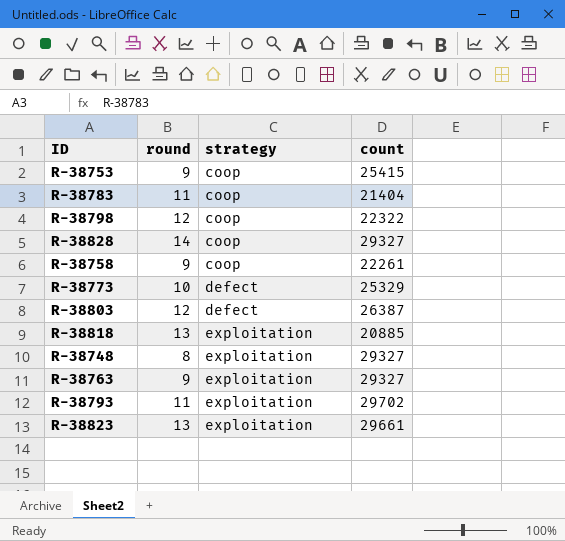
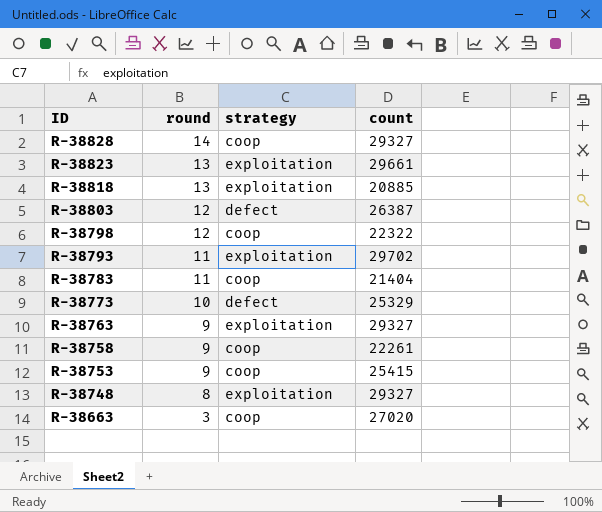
row order: strategy ascending -> ID descending
row R-38663: none -> 3 | coop | 27020

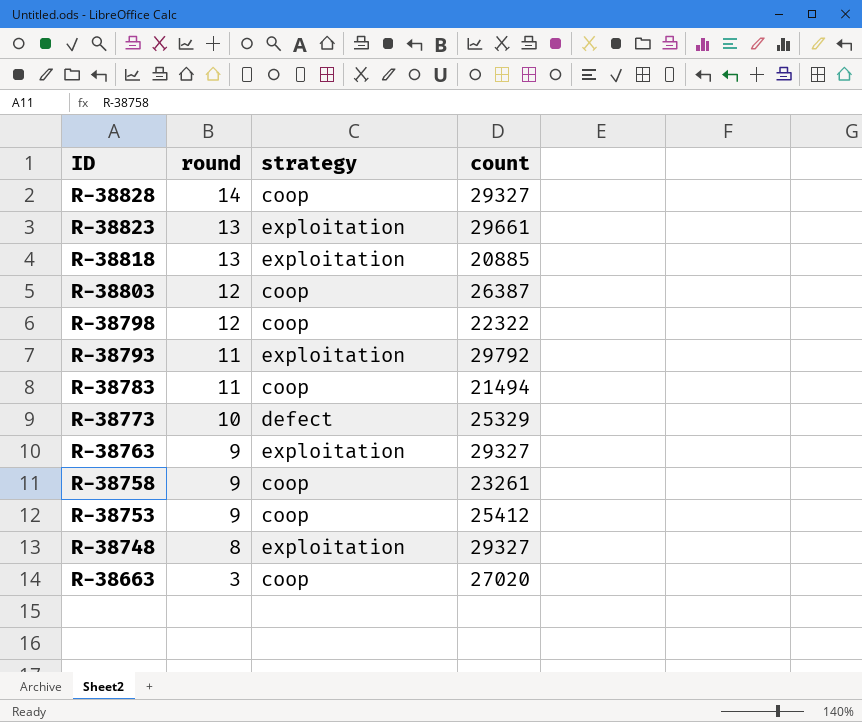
R-38803 | strategy: defect -> coop
R-38793 | count: 29702 -> 29792
R-38783 | count: 21404 -> 21494
R-38758 | count: 22261 -> 23261
R-38753 | count: 25415 -> 25412

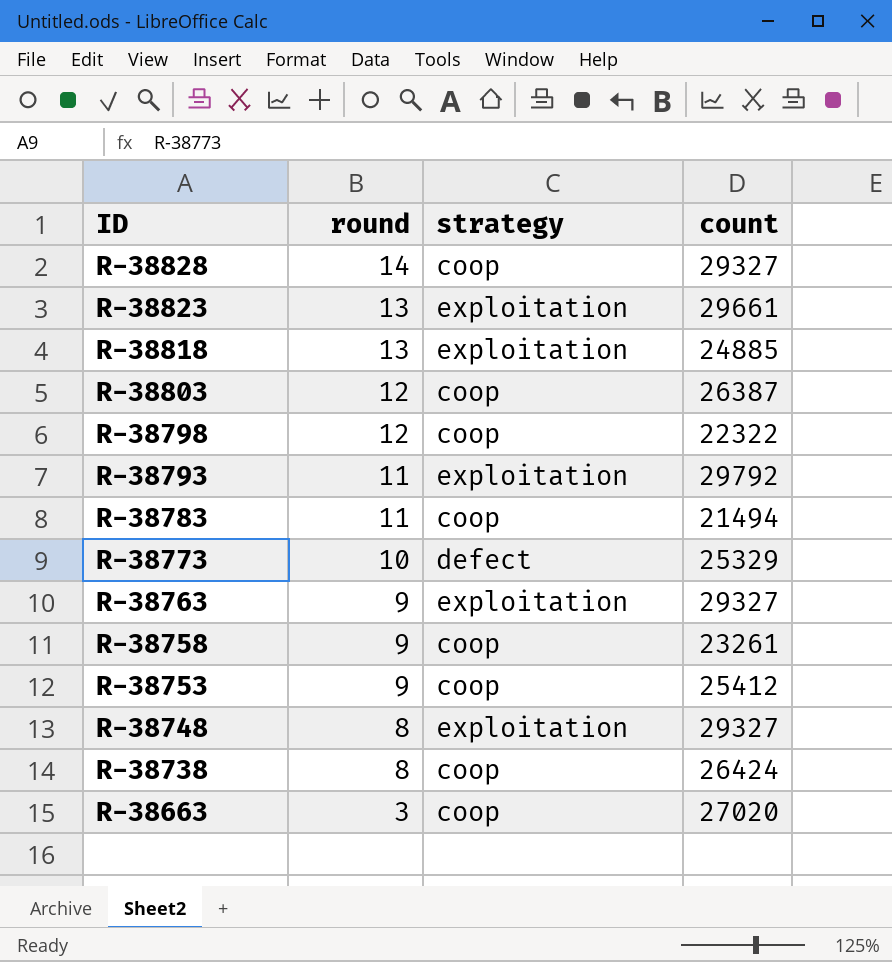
R-38818 | count: 20885 -> 24885
row R-38738: none -> 8 | coop | 26424

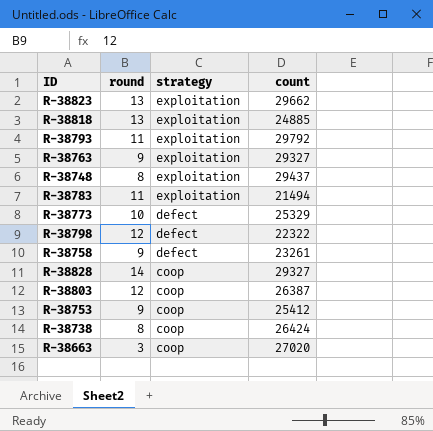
row order: ID descending -> strategy descending
R-38823 | count: 29661 -> 29662
R-38748 | count: 29327 -> 29437
R-38783 | strategy: coop -> exploitation
R-38798 | strategy: coop -> defect
R-38758 | strategy: coop -> defect

